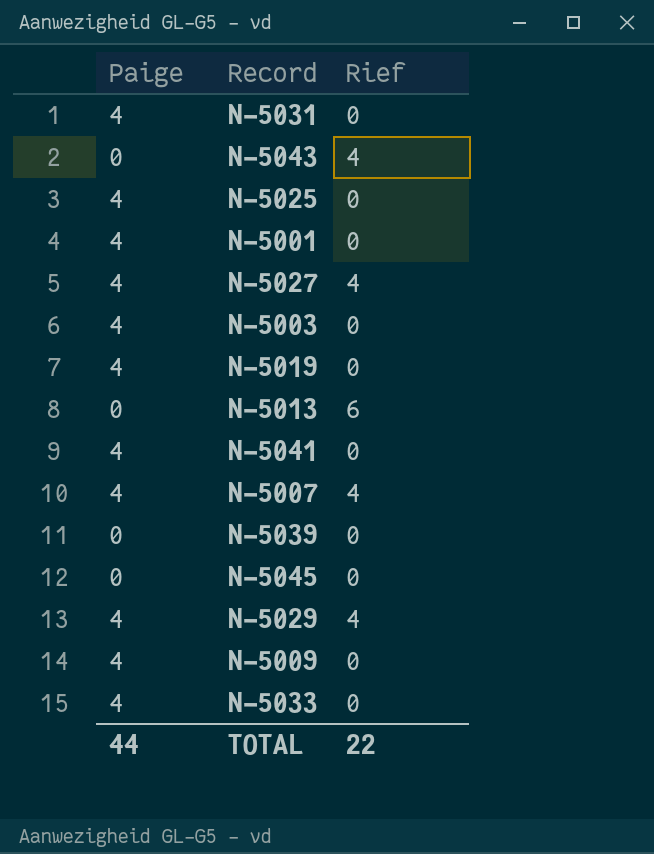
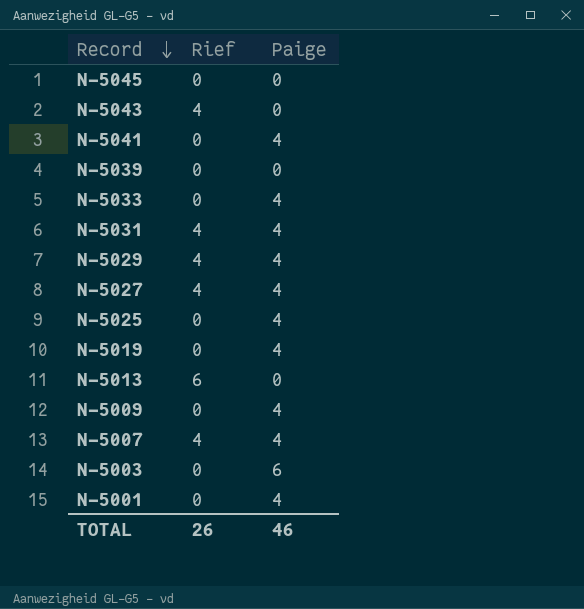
row order: none -> Record descending
column Paige | position: 1 -> 3
N-5031 | Rief: 0 -> 4
N-5003 | Paige: 4 -> 6
TOTAL | Rief: 22 -> 26
TOTAL | Paige: 44 -> 46

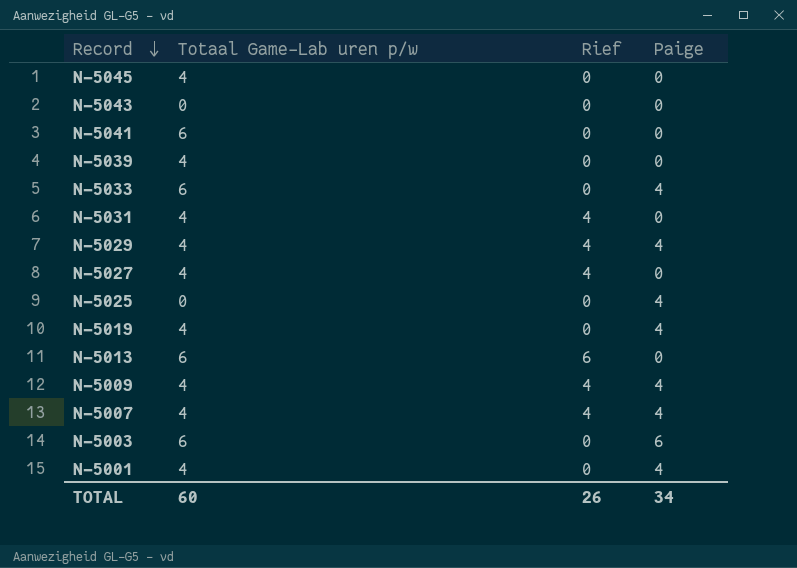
column Totaal Game-Lab uren p/w | position: none -> 2
N-5043 | Rief: 4 -> 0
N-5041 | Paige: 4 -> 0
N-5031 | Paige: 4 -> 0
N-5027 | Paige: 4 -> 0
N-5009 | Rief: 0 -> 4
TOTAL | Paige: 46 -> 34

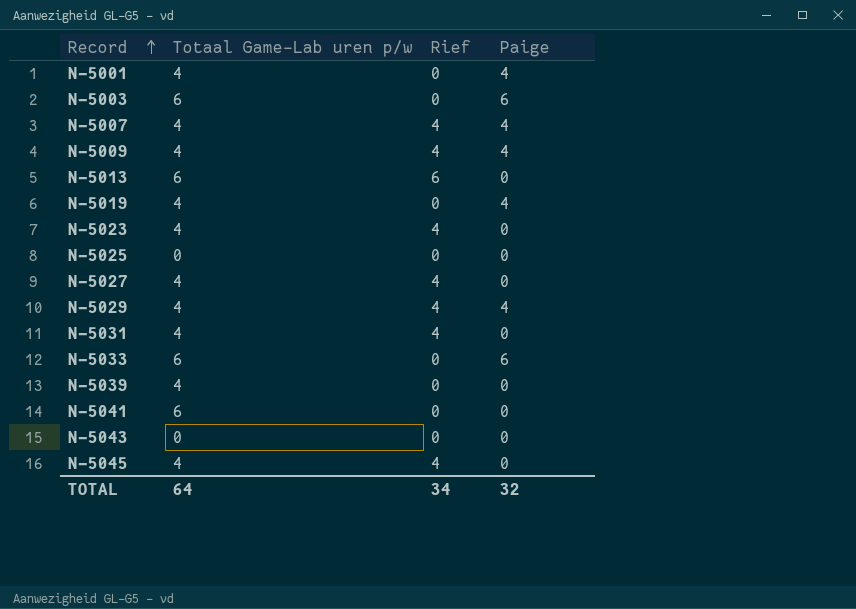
row order: Record descending -> Record ascending
row N-5023: none -> 4 | 4 | 0
N-5025 | Paige: 4 -> 0
N-5033 | Paige: 4 -> 6
N-5045 | Rief: 0 -> 4
TOTAL | Totaal Game-Lab uren p/w: 60 -> 64
TOTAL | Rief: 26 -> 34
TOTAL | Paige: 34 -> 32

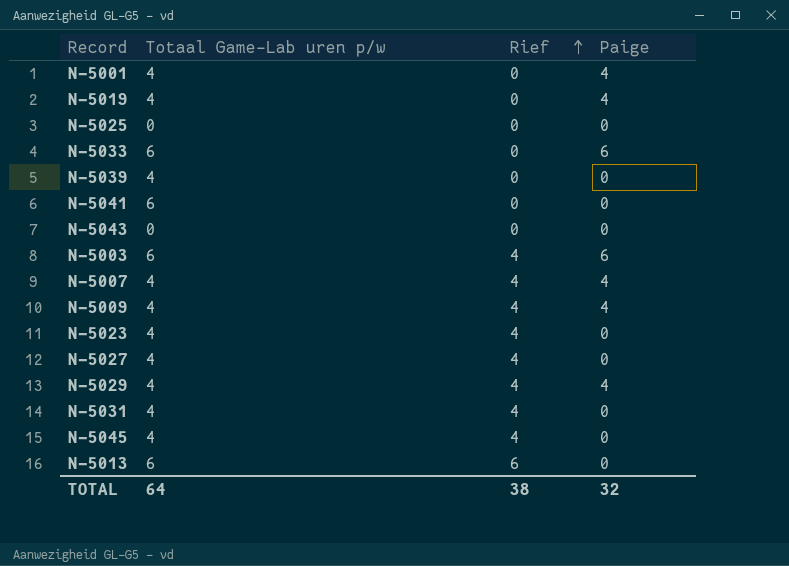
row order: Record ascending -> Rief ascending
N-5003 | Rief: 0 -> 4
TOTAL | Rief: 34 -> 38

